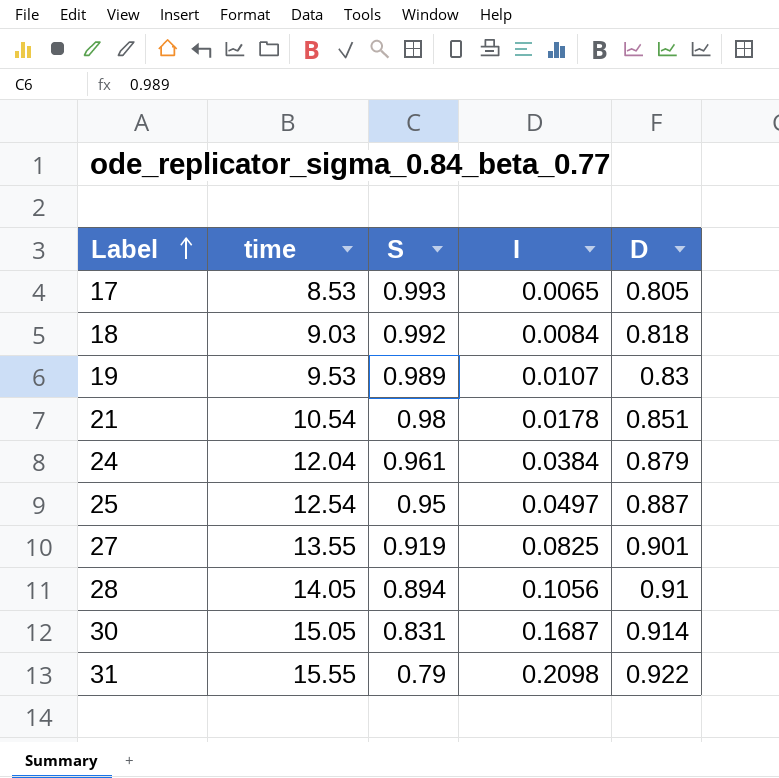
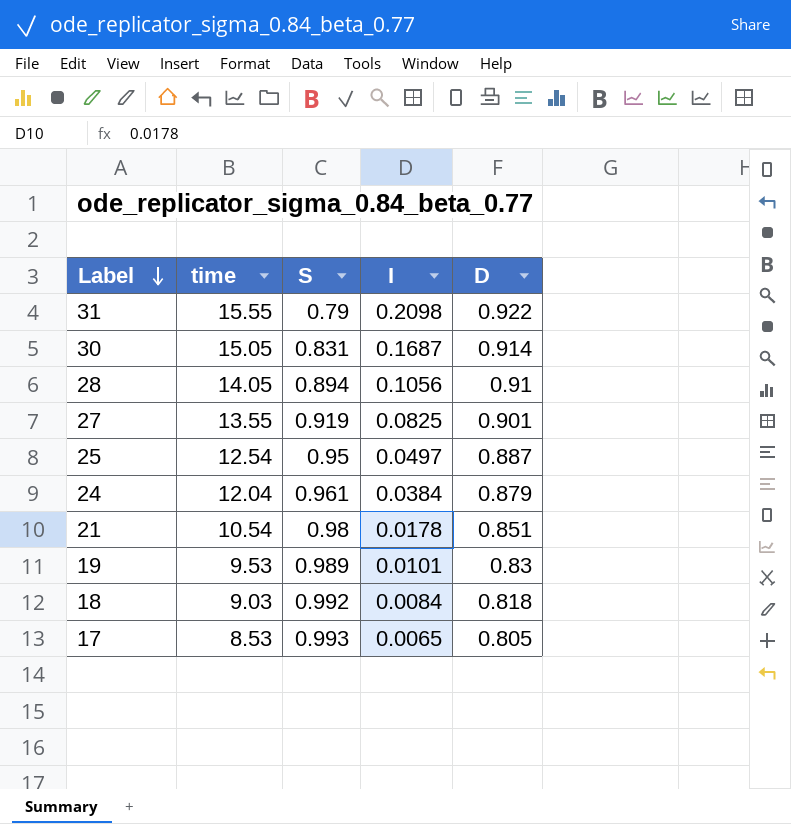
row order: Label ascending -> Label descending
19 | I: 0.0107 -> 0.0101

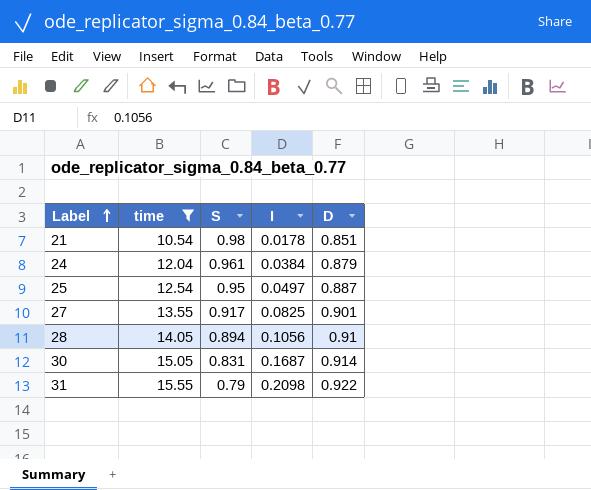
filter: none -> time >= 10.54
row order: Label descending -> Label ascending
27 | S: 0.919 -> 0.917

